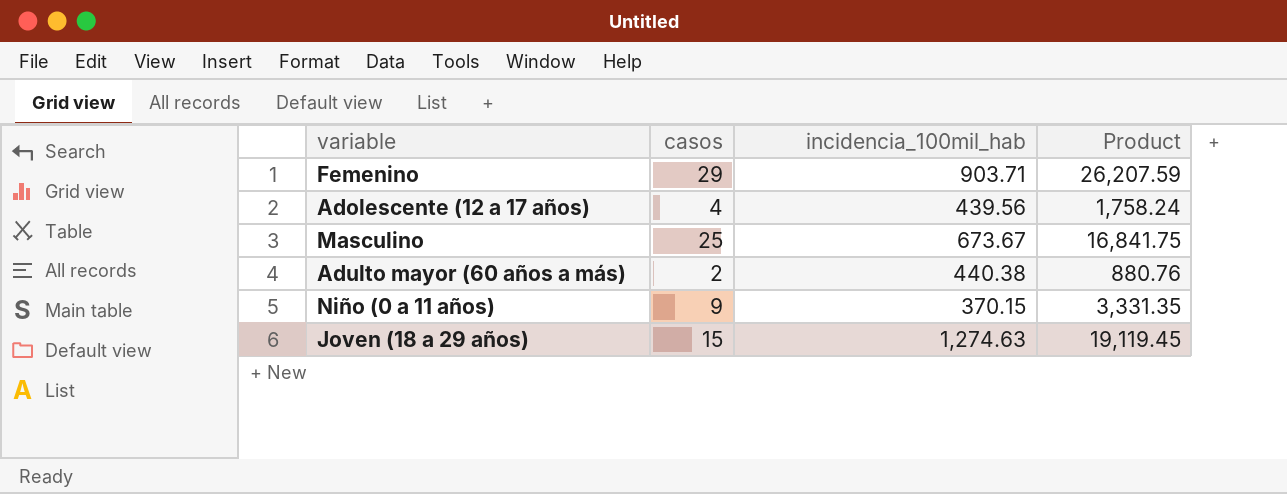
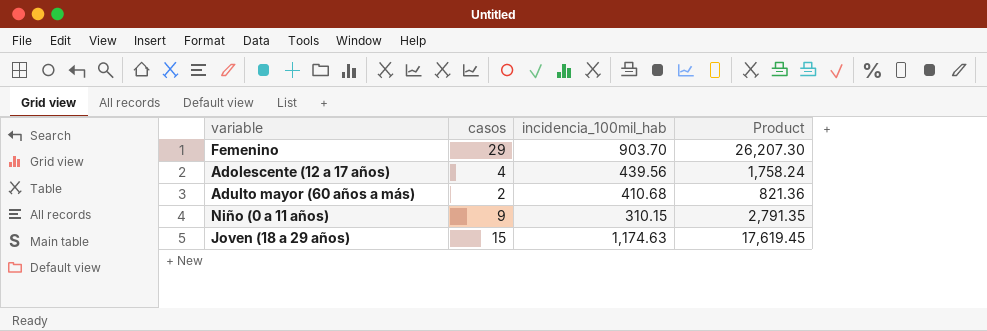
row Masculino: 25 | 673.67 | 16,841.75 -> none
Femenino | incidencia_100mil_hab: 903.71 -> 903.70
Femenino | Product: 26,207.59 -> 26,207.30
Adulto mayor (60 años a más) | incidencia_100mil_hab: 440.38 -> 410.68
Adulto mayor (60 años a más) | Product: 880.76 -> 821.36
Niño (0 a 11 años) | incidencia_100mil_hab: 370.15 -> 310.15
Niño (0 a 11 años) | Product: 3,331.35 -> 2,791.35
Joven (18 a 29 años) | incidencia_100mil_hab: 1,274.63 -> 1,174.63
Joven (18 a 29 años) | Product: 19,119.45 -> 17,619.45

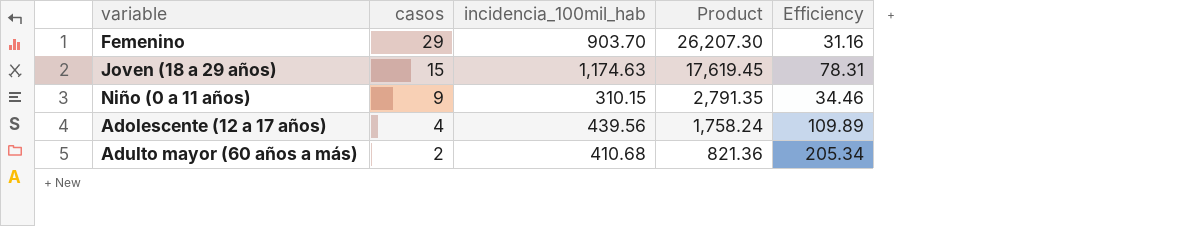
row order: none -> casos descending
column Efficiency | formula: none -> [incidencia_100mil_hab] / [casos]

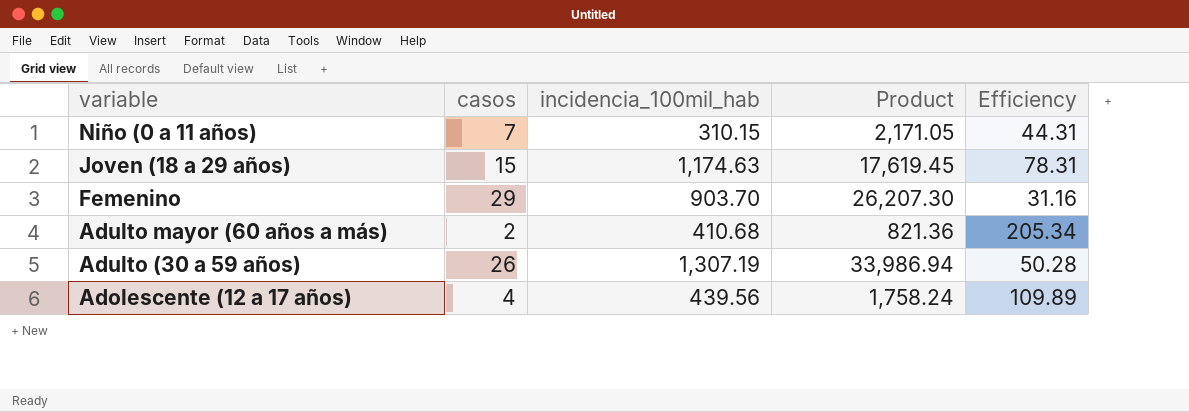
row order: casos descending -> variable descending
Niño (0 a 11 años) | casos: 9 -> 7
Niño (0 a 11 años) | Product: 2,791.35 -> 2,171.05
Niño (0 a 11 años) | Efficiency: 34.46 -> 44.31
row Adulto (30 a 59 años): none -> 26 | 1,307.19 | 33,986.94 | 50.28

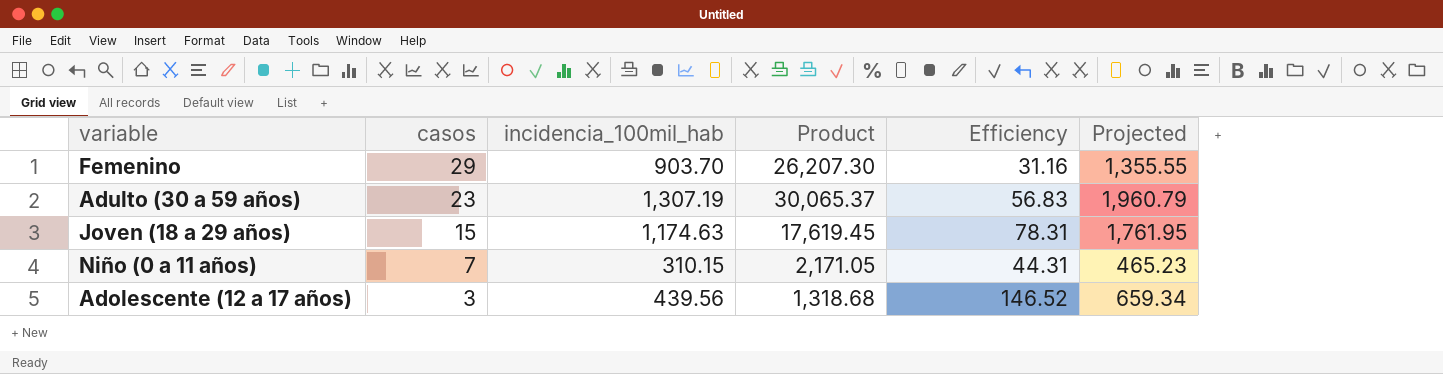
row order: variable descending -> casos descending
column Projected | formula: none -> [incidencia_100mil_hab] * 1.5
row Adulto mayor (60 años a más): 2 | 410.68 | 821.36 | 205.34 -> none
Adulto (30 a 59 años) | casos: 26 -> 23
Adulto (30 a 59 años) | Product: 33,986.94 -> 30,065.37
Adulto (30 a 59 años) | Efficiency: 50.28 -> 56.83
Adolescente (12 a 17 años) | casos: 4 -> 3
Adolescente (12 a 17 años) | Product: 1,758.24 -> 1,318.68
Adolescente (12 a 17 años) | Efficiency: 109.89 -> 146.52

